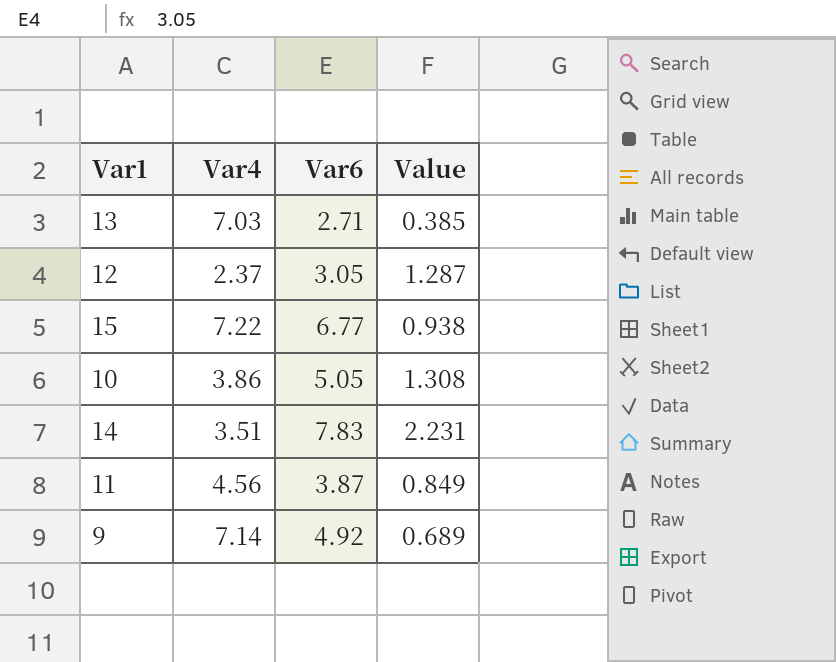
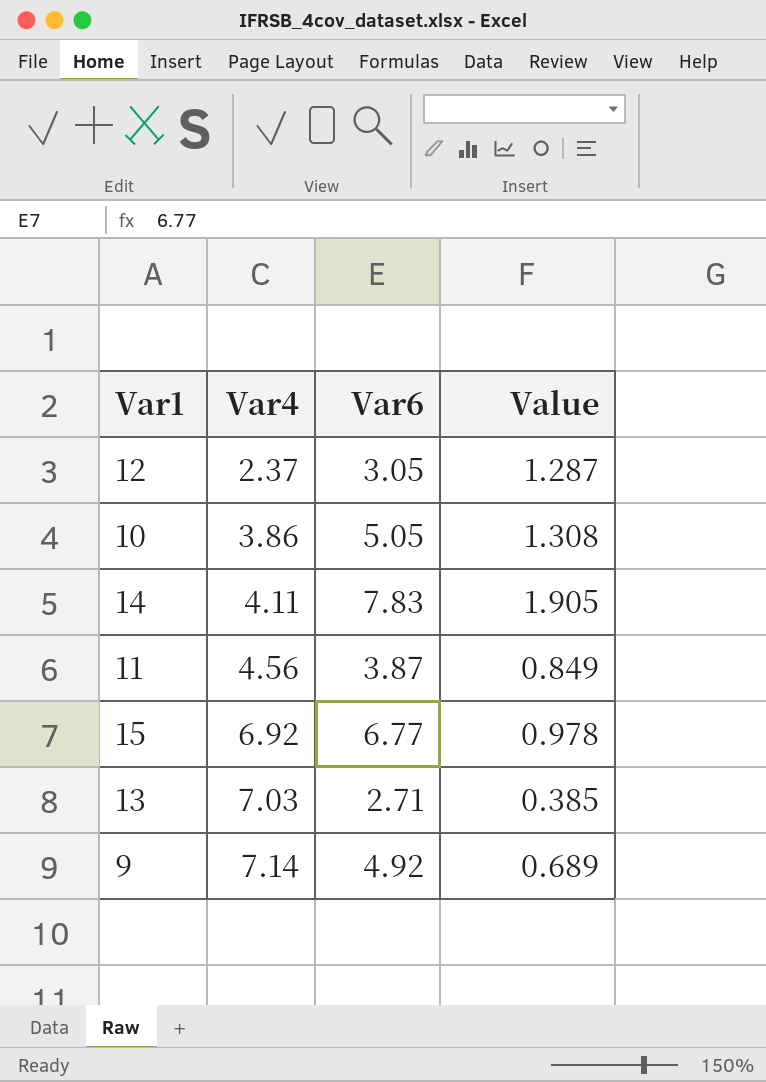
row order: none -> Var4 ascending
14 | Var4: 3.51 -> 4.11
14 | Value: 2.231 -> 1.905
15 | Var4: 7.22 -> 6.92
15 | Value: 0.938 -> 0.978

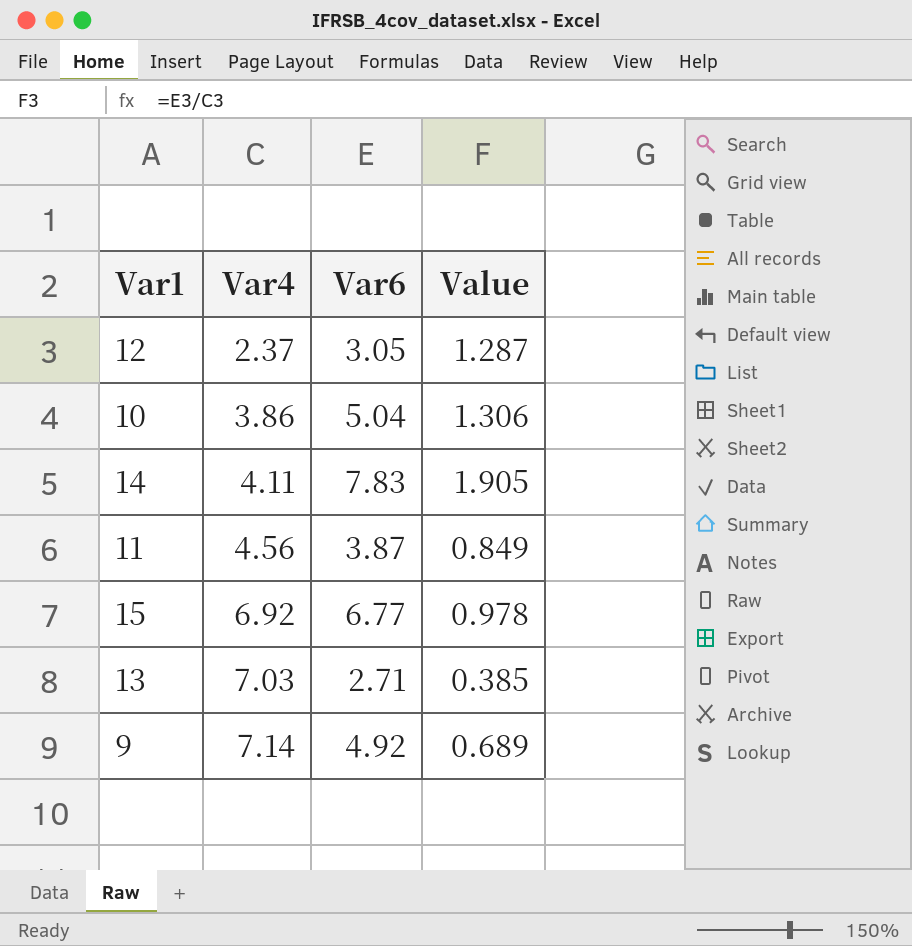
10 | Var6: 5.05 -> 5.04
10 | Value: 1.308 -> 1.306

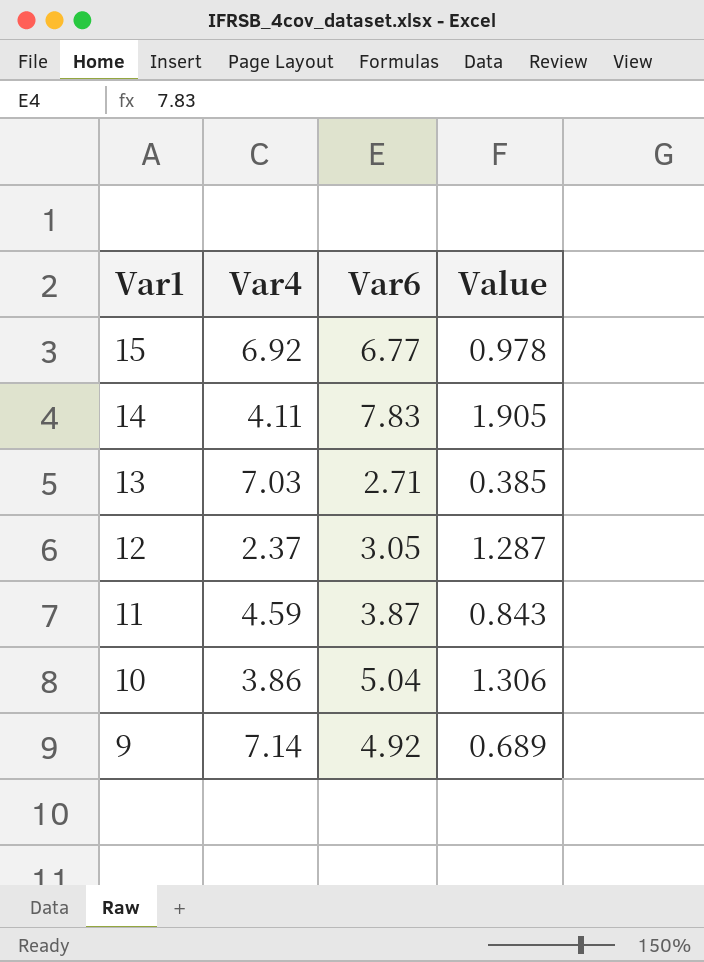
row order: Var4 ascending -> Var1 descending
11 | Var4: 4.56 -> 4.59
11 | Value: 0.849 -> 0.843

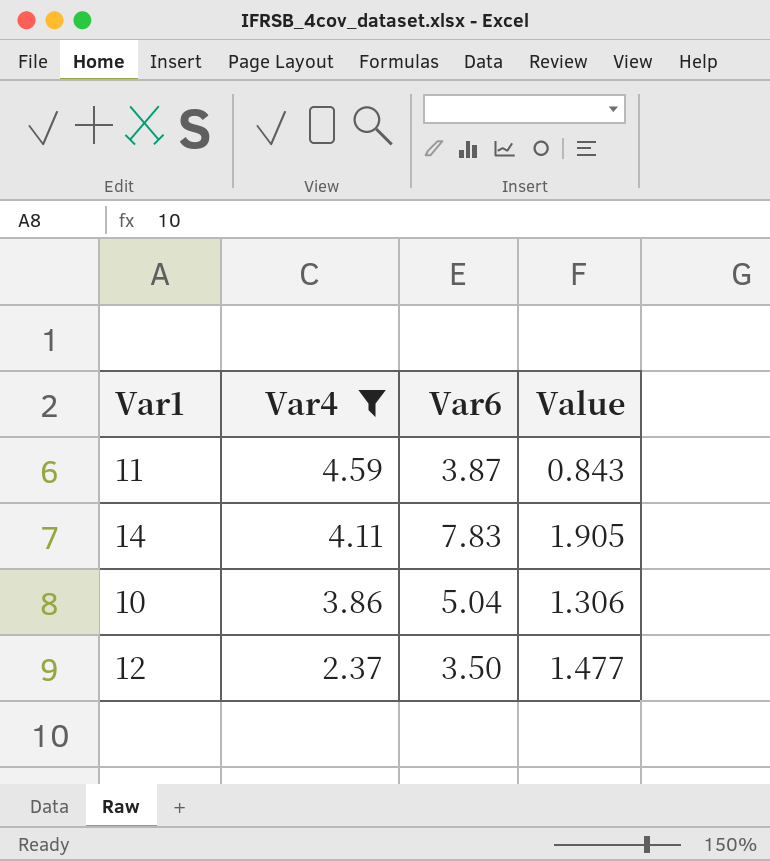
filter: none -> Var4 <= 4.59
row order: Var1 descending -> Var4 descending
12 | Var6: 3.05 -> 3.50
12 | Value: 1.287 -> 1.477

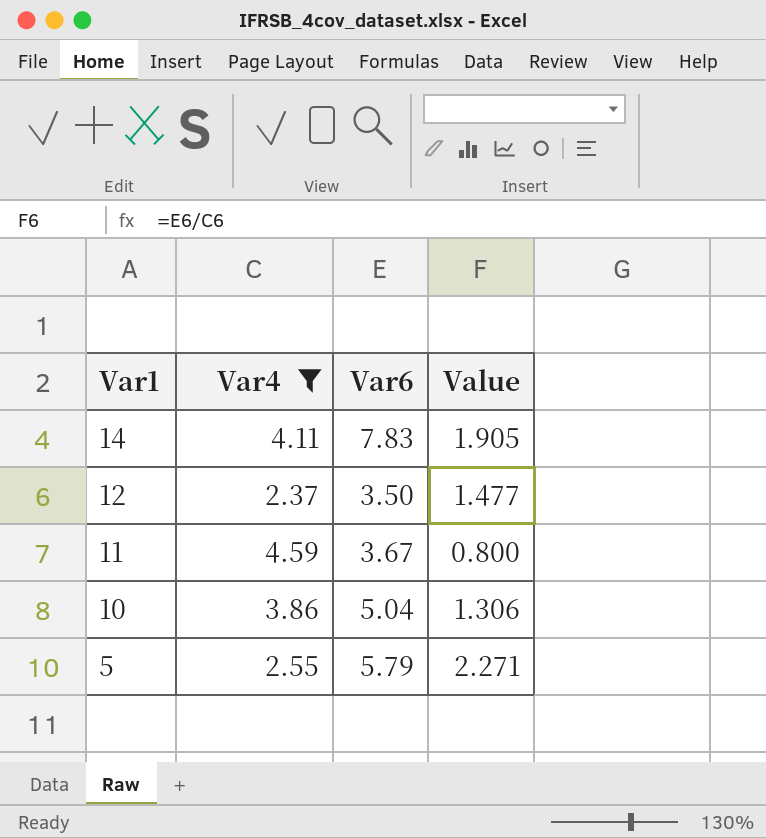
row order: Var4 descending -> Var1 descending
11 | Var6: 3.87 -> 3.67
11 | Value: 0.843 -> 0.800
row 5: none -> 2.55 | 5.79 | 2.271

